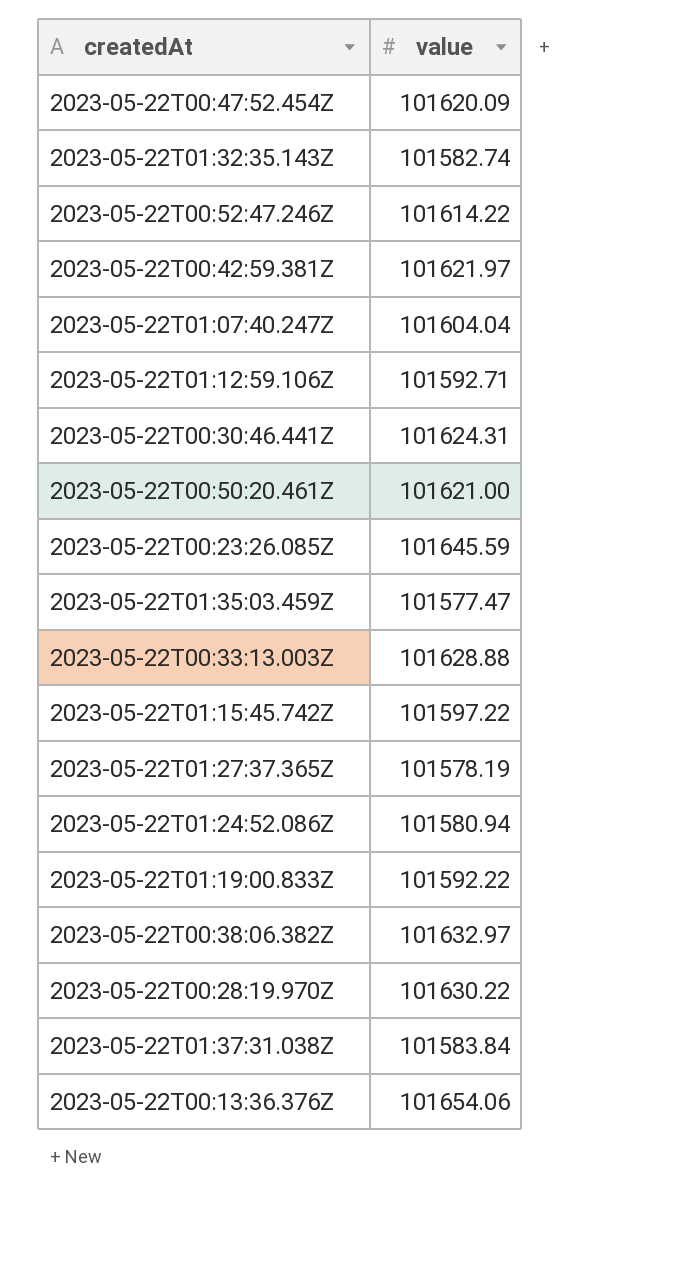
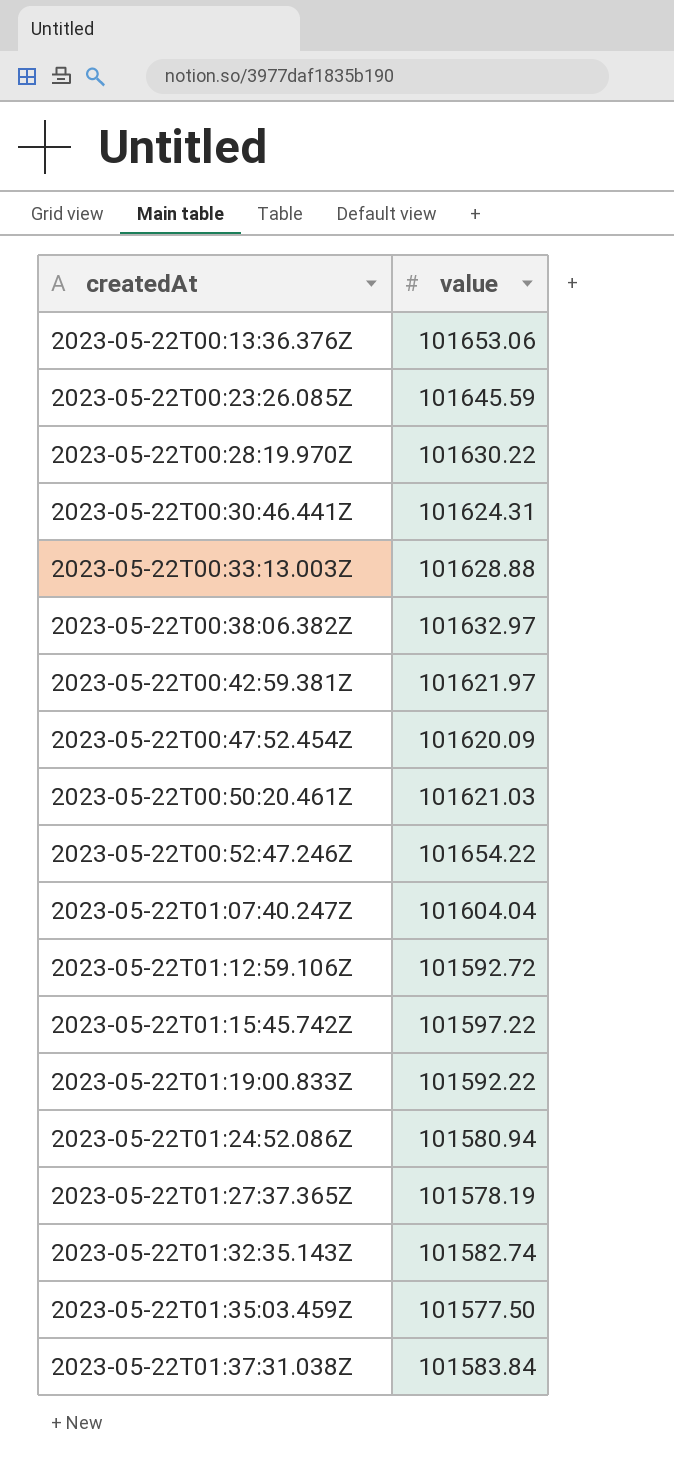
row order: none -> createdAt ascending
2023-05-22T00:13:36.376Z | value: 101654.06 -> 101653.06
2023-05-22T00:50:20.461Z | value: 101621.00 -> 101621.03
2023-05-22T00:52:47.246Z | value: 101614.22 -> 101654.22
2023-05-22T01:12:59.106Z | value: 101592.71 -> 101592.72
2023-05-22T01:35:03.459Z | value: 101577.47 -> 101577.50

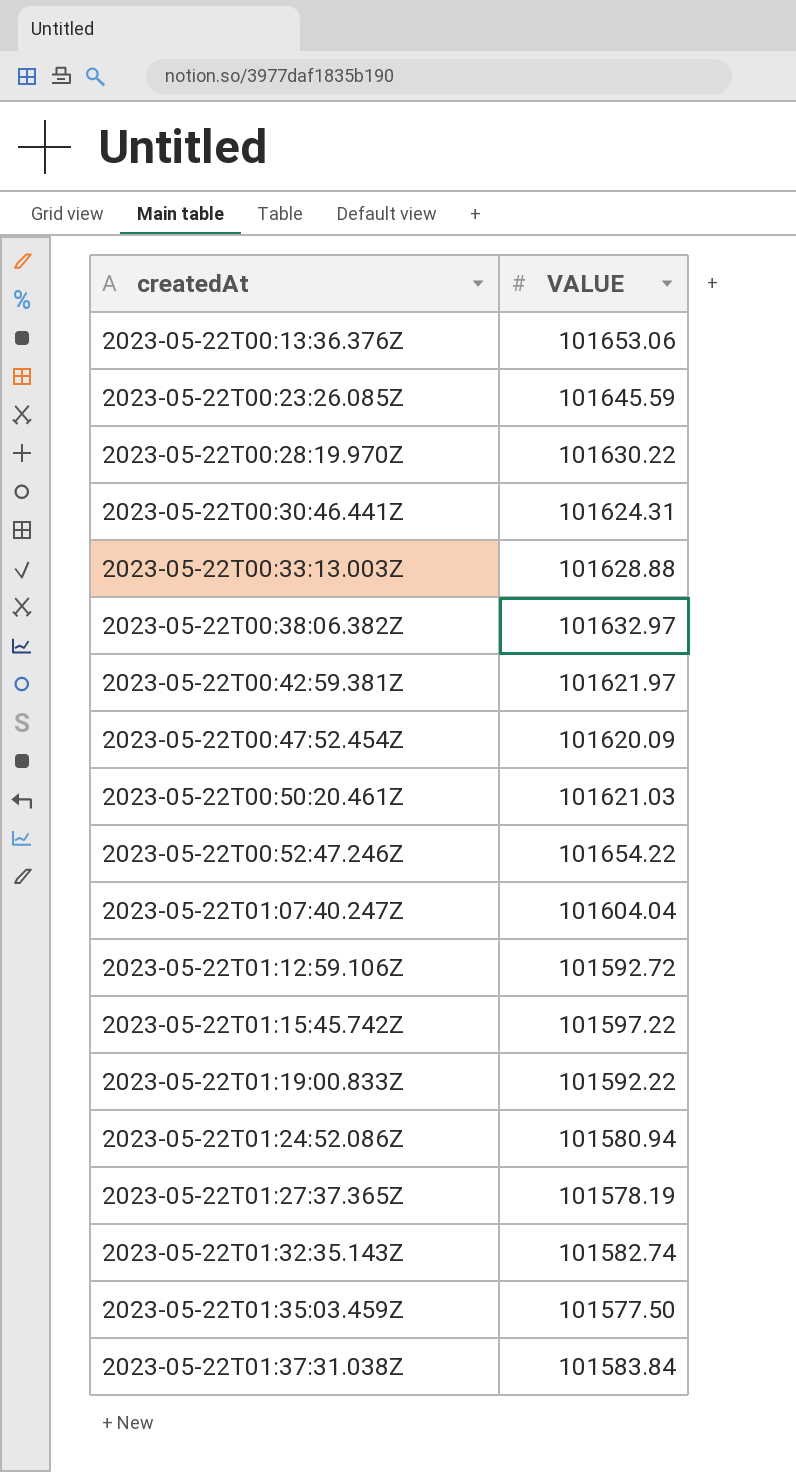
column name: value -> VALUE

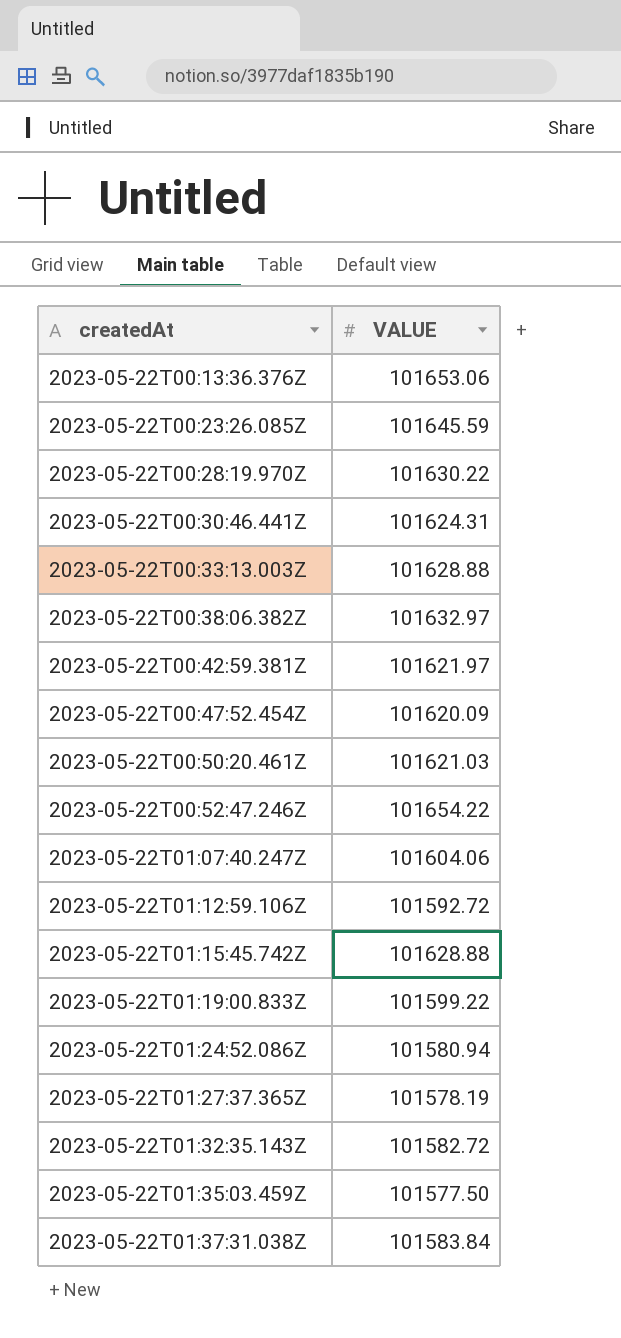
2023-05-22T01:07:40.247Z | VALUE: 101604.04 -> 101604.06
2023-05-22T01:15:45.742Z | VALUE: 101597.22 -> 101628.88
2023-05-22T01:19:00.833Z | VALUE: 101592.22 -> 101599.22
2023-05-22T01:32:35.143Z | VALUE: 101582.74 -> 101582.72

